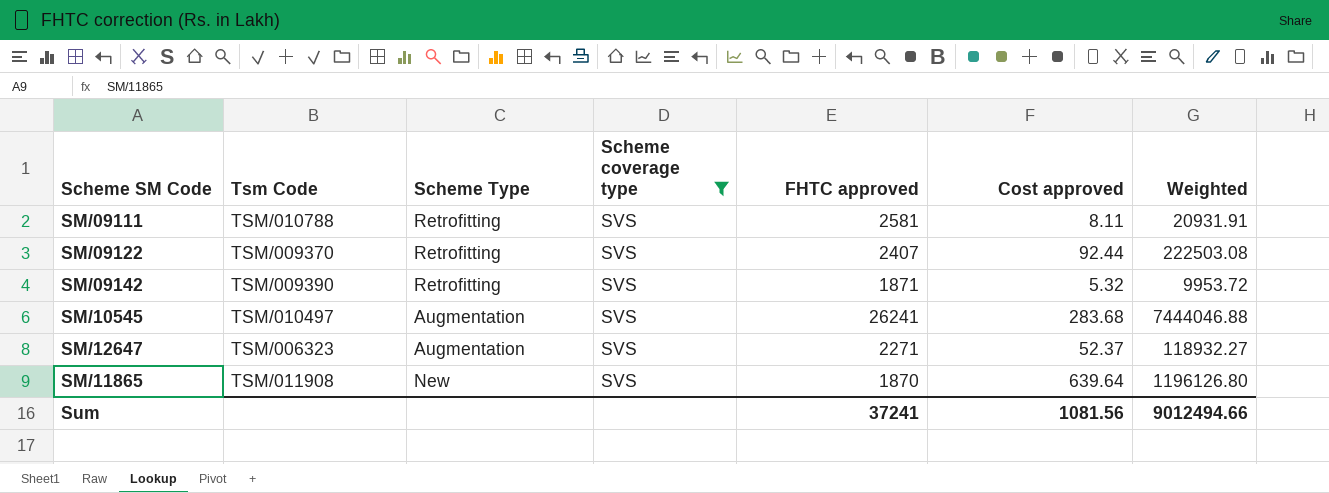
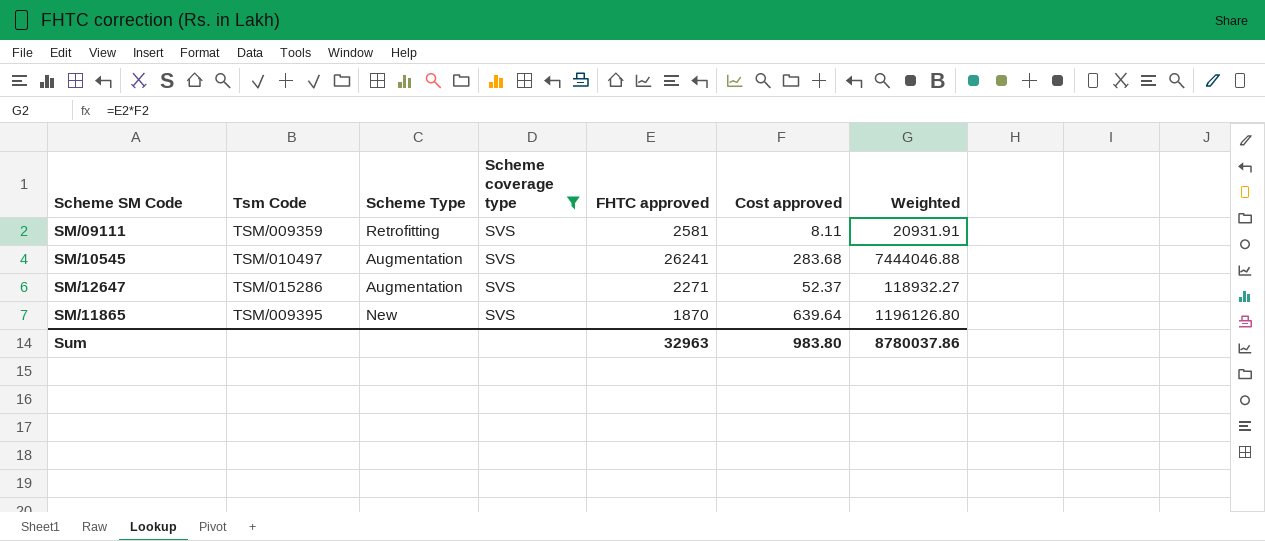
row SM/09122: TSM/009370 | Retrofitting | SVS | 2407 | 92.44 | 222503.08 -> none
row SM/09142: TSM/009390 | Retrofitting | SVS | 1871 | 5.32 | 9953.72 -> none
SM/09111 | Tsm Code: TSM/010788 -> TSM/009359
SM/12647 | Tsm Code: TSM/006323 -> TSM/015286
SM/11865 | Tsm Code: TSM/011908 -> TSM/009395
Sum | FHTC approved: 37241 -> 32963
Sum | Cost approved: 1081.56 -> 983.80
Sum | Weighted: 9012494.66 -> 8780037.86

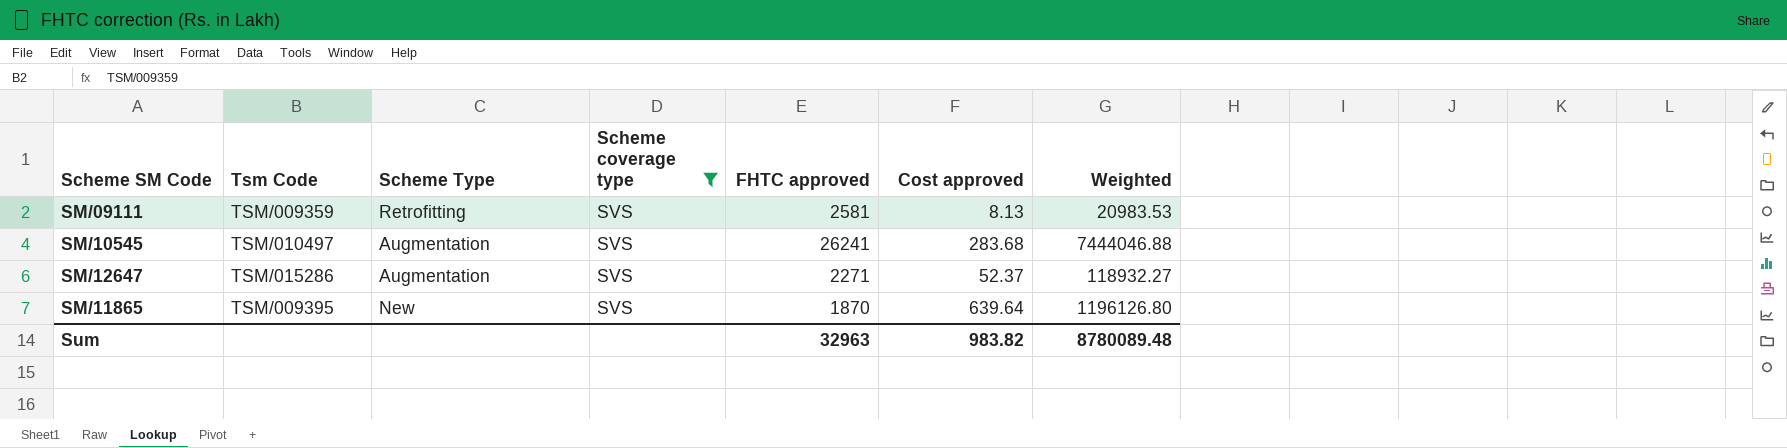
SM/09111 | Cost approved: 8.11 -> 8.13
SM/09111 | Weighted: 20931.91 -> 20983.53
Sum | Cost approved: 983.80 -> 983.82
Sum | Weighted: 8780037.86 -> 8780089.48

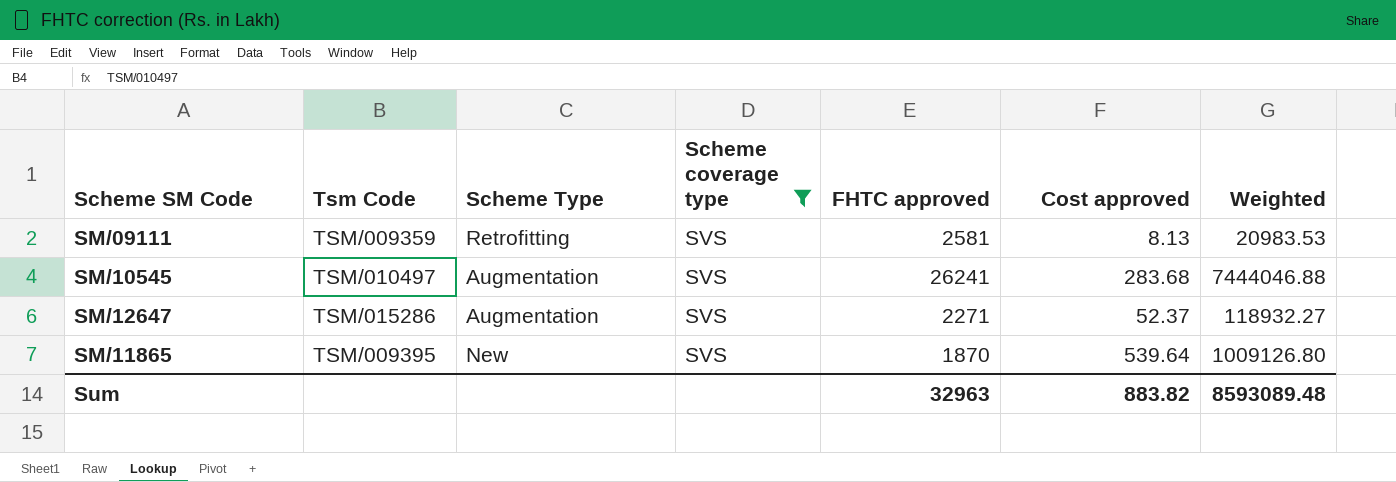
SM/11865 | Cost approved: 639.64 -> 539.64
SM/11865 | Weighted: 1196126.80 -> 1009126.80
Sum | Cost approved: 983.82 -> 883.82
Sum | Weighted: 8780089.48 -> 8593089.48

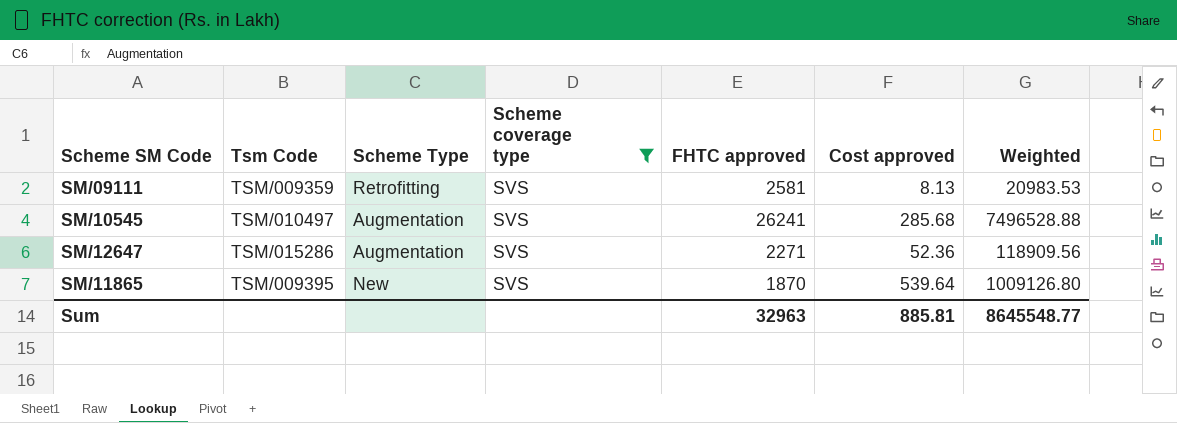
SM/10545 | Cost approved: 283.68 -> 285.68
SM/10545 | Weighted: 7444046.88 -> 7496528.88
SM/12647 | Cost approved: 52.37 -> 52.36
SM/12647 | Weighted: 118932.27 -> 118909.56
Sum | Cost approved: 883.82 -> 885.81
Sum | Weighted: 8593089.48 -> 8645548.77

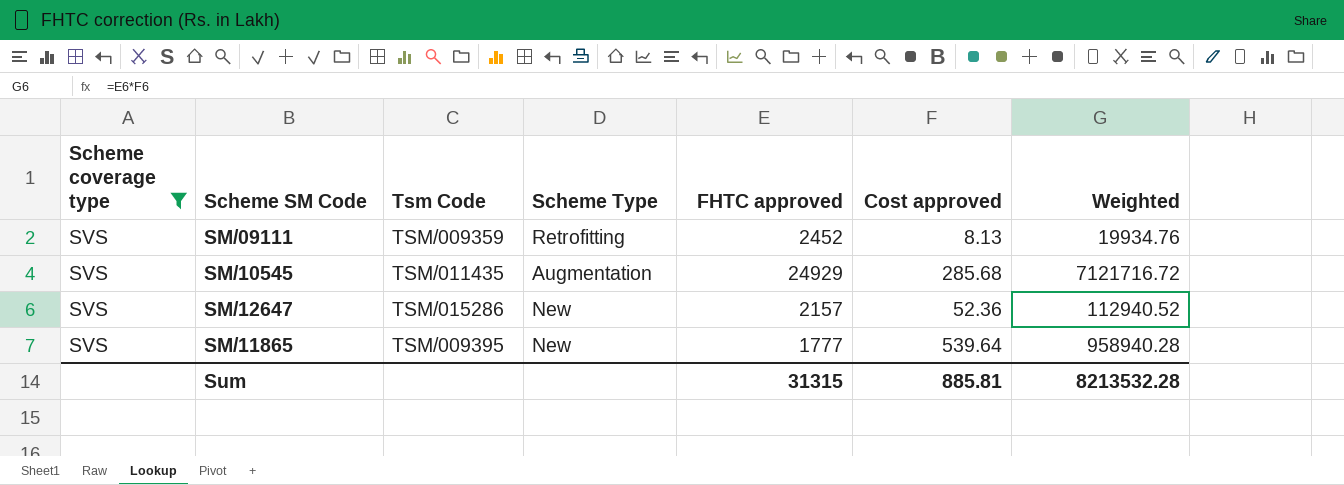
column Scheme coverage type | position: 4 -> 1
SM/09111 | FHTC approved: 2581 -> 2452
SM/09111 | Weighted: 20983.53 -> 19934.76
SM/10545 | Tsm Code: TSM/010497 -> TSM/011435
SM/10545 | FHTC approved: 26241 -> 24929
SM/10545 | Weighted: 7496528.88 -> 7121716.72
SM/12647 | Scheme Type: Augmentation -> New
SM/12647 | FHTC approved: 2271 -> 2157
SM/12647 | Weighted: 118909.56 -> 112940.52
SM/11865 | FHTC approved: 1870 -> 1777
SM/11865 | Weighted: 1009126.80 -> 958940.28
Sum | FHTC approved: 32963 -> 31315
Sum | Weighted: 8645548.77 -> 8213532.28

